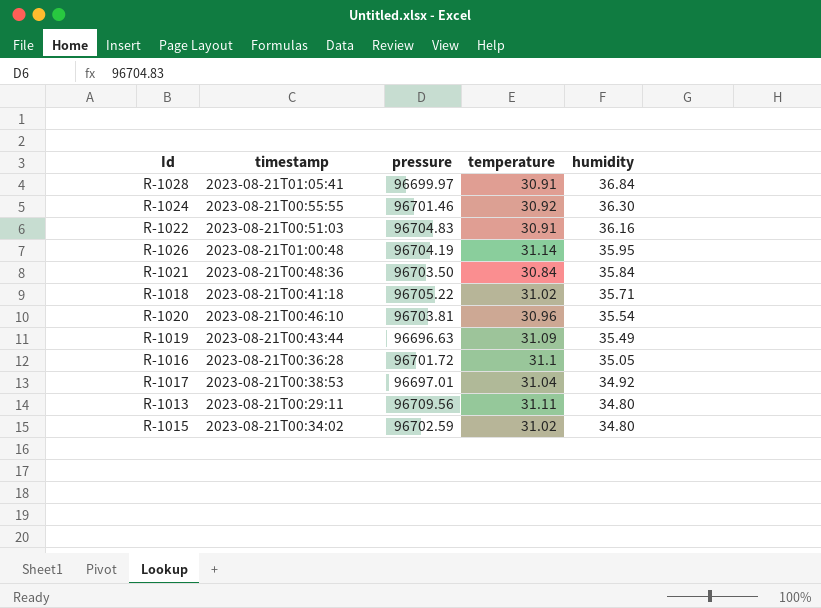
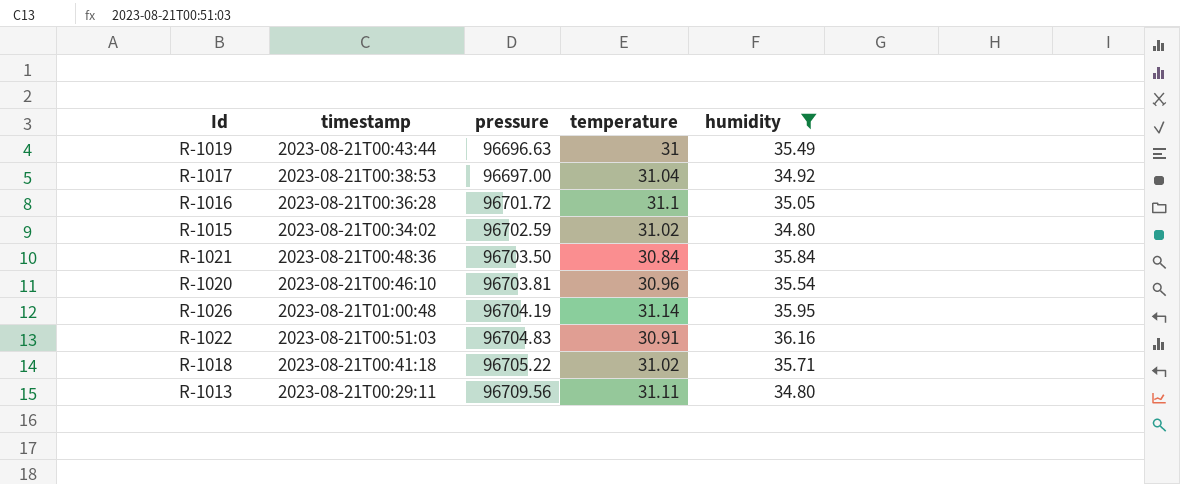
filter: none -> humidity <= 36.16
row order: humidity descending -> pressure ascending
R-1019 | temperature: 31.09 -> 31
R-1017 | pressure: 96697.01 -> 96697.00

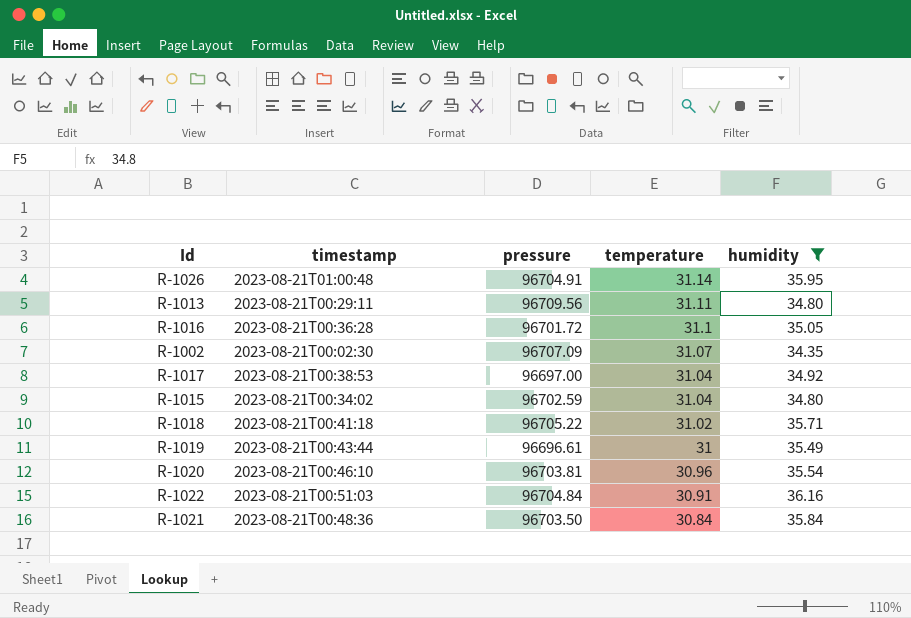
row order: pressure ascending -> temperature descending
R-1026 | pressure: 96704.19 -> 96704.91
row R-1002: none -> 2023-08-21T00:02:30 | 96707.09 | 31.07 | 34.35
R-1015 | temperature: 31.02 -> 31.04
R-1019 | pressure: 96696.63 -> 96696.61
R-1022 | pressure: 96704.83 -> 96704.84

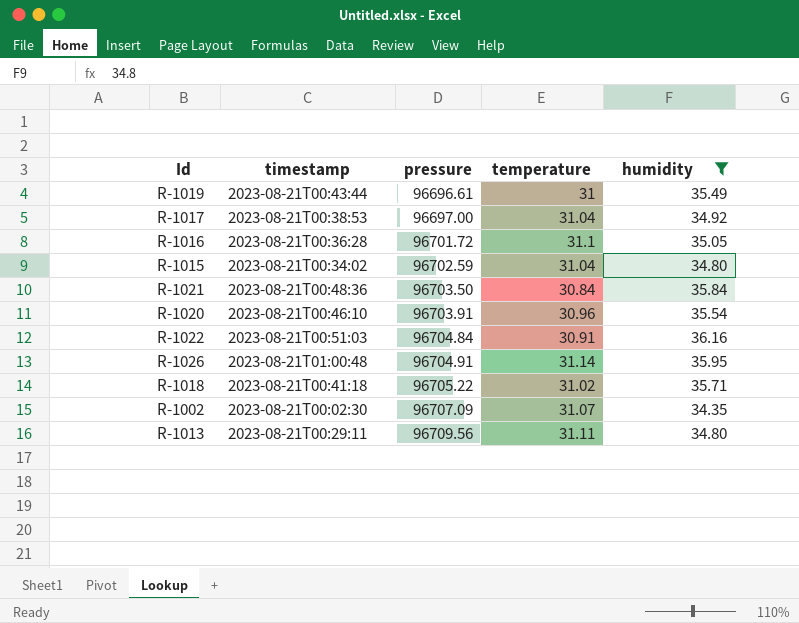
row order: temperature descending -> pressure ascending
R-1020 | pressure: 96703.81 -> 96703.91

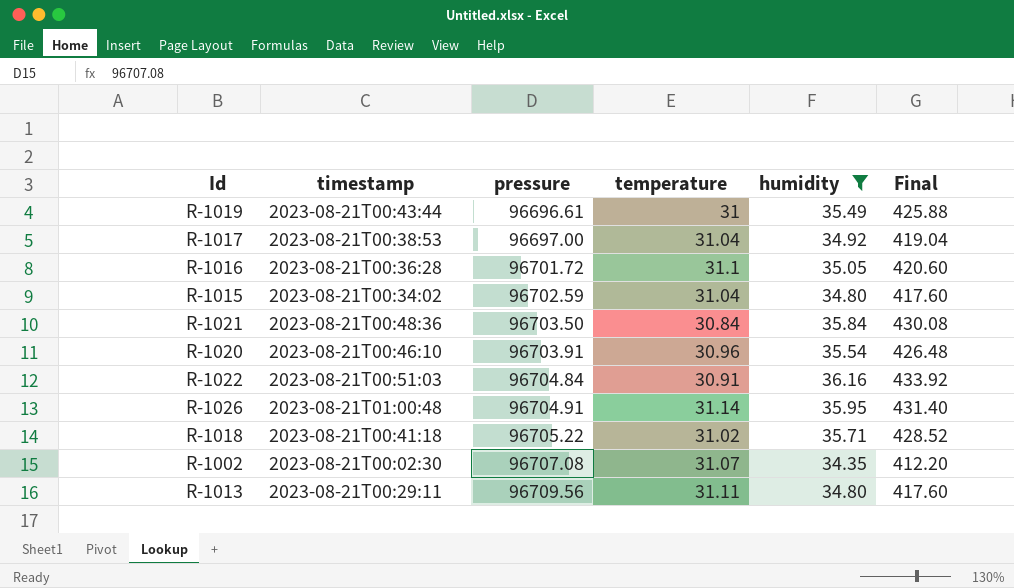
column Final | formula: none -> [humidity] * 12
R-1002 | pressure: 96707.09 -> 96707.08

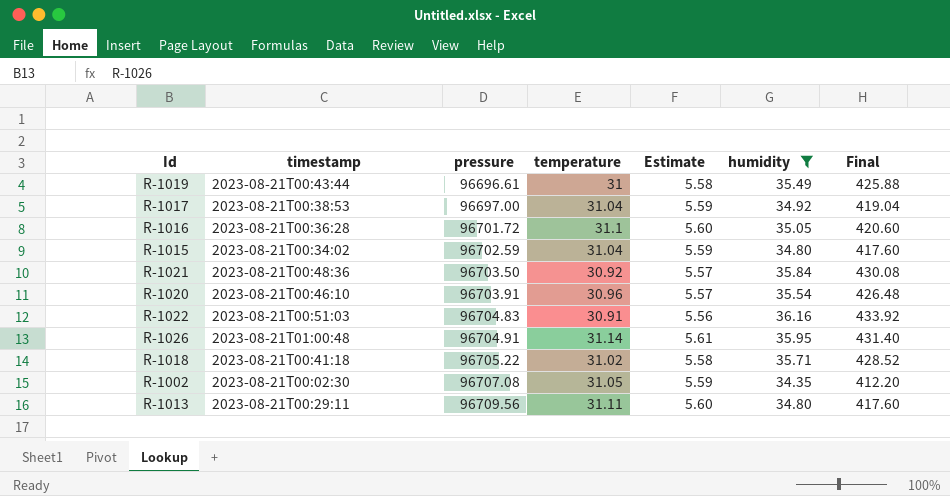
column Estimate | formula: none -> [temperature] * 0.18
R-1021 | temperature: 30.84 -> 30.92
R-1022 | pressure: 96704.84 -> 96704.83
R-1002 | temperature: 31.07 -> 31.05

